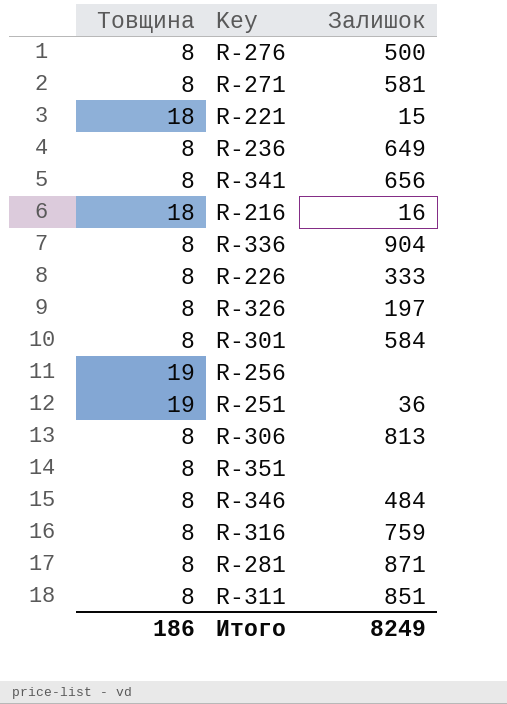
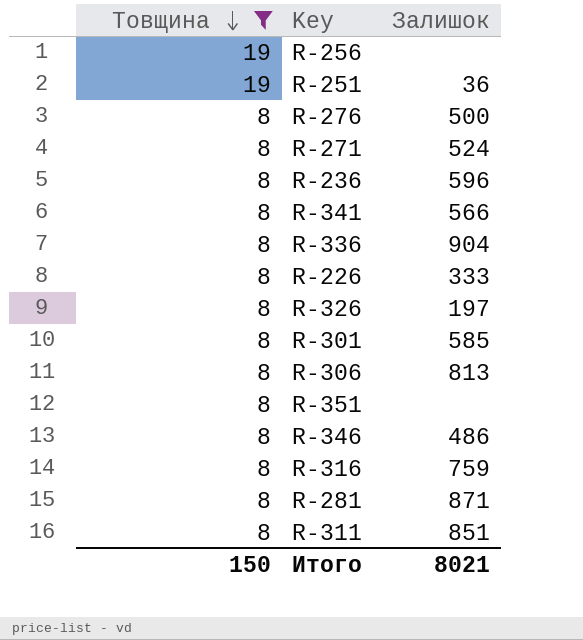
filter: none -> Товщина != 18
row order: none -> Товщина descending
R-271 | Залишок: 581 -> 524
R-236 | Залишок: 649 -> 596
R-341 | Залишок: 656 -> 566
R-301 | Залишок: 584 -> 585
R-346 | Залишок: 484 -> 486
Итого | Товщина: 186 -> 150
Итого | Залишок: 8249 -> 8021

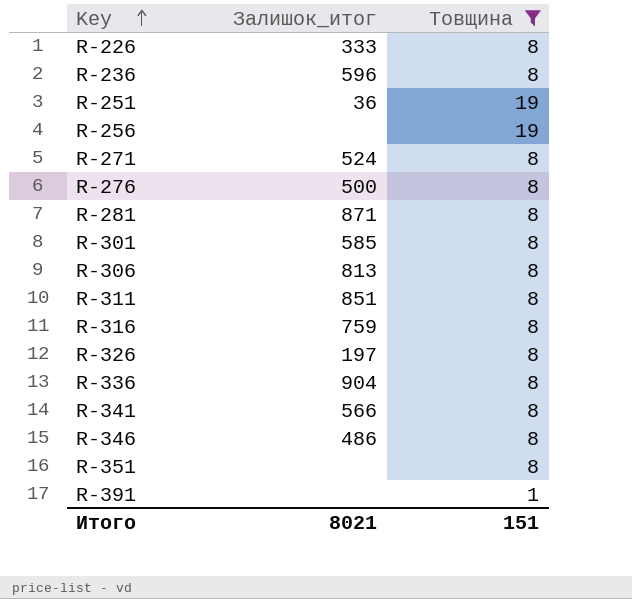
row order: Товщина descending -> Key ascending
column name: Залишок -> Залишок_итог
column Товщина | position: 1 -> 3
row R-391: none -> none | 1
Итого | Товщина: 150 -> 151

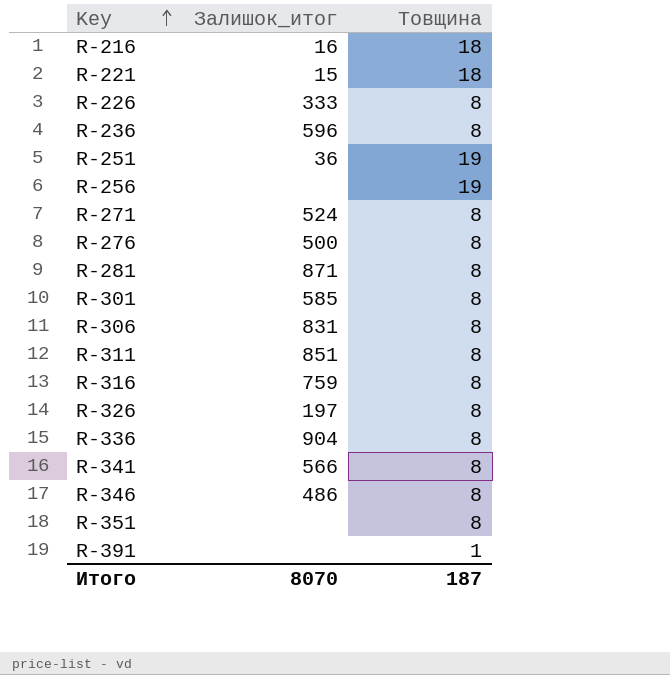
filter: Товщина != 18 -> none
R-306 | Залишок_итог: 813 -> 831
Итого | Залишок_итог: 8021 -> 8070
Итого | Товщина: 151 -> 187

